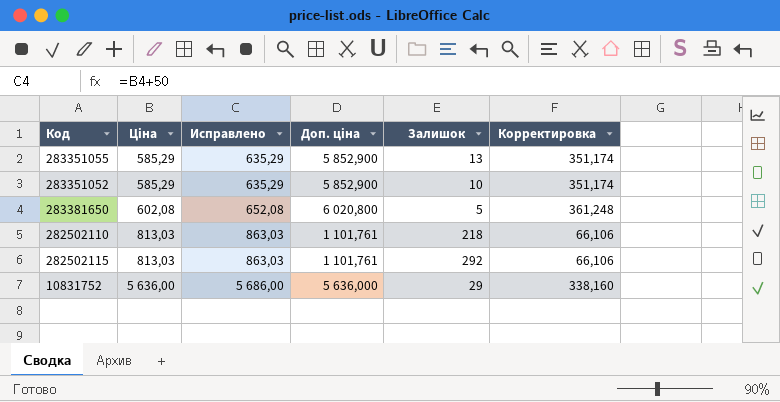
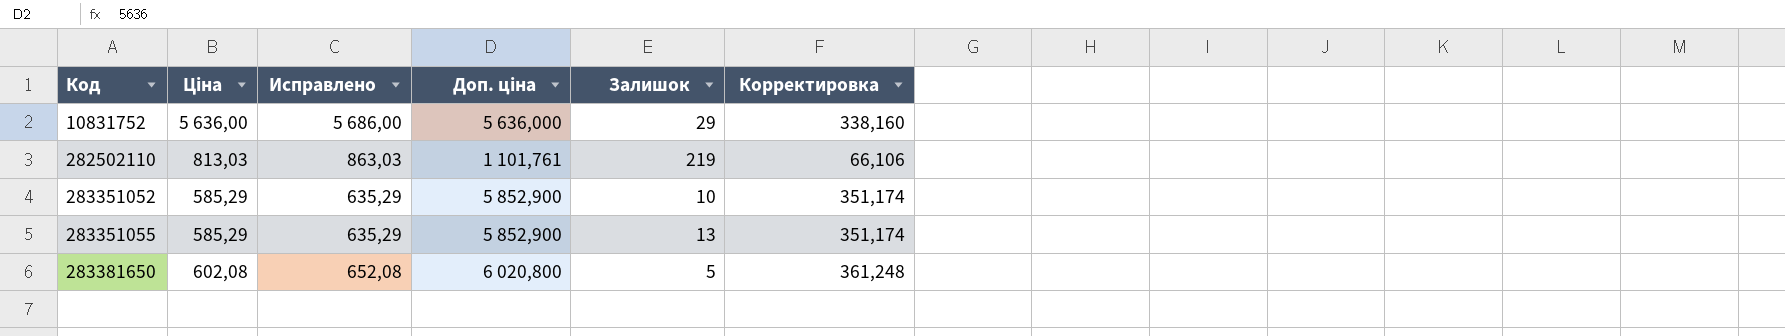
row order: Ціна ascending -> Код ascending
row 282502115: 813,03 | 863,03 | 1 101,761 | 292 | 66,106 -> none
282502110 | Залишок: 218 -> 219

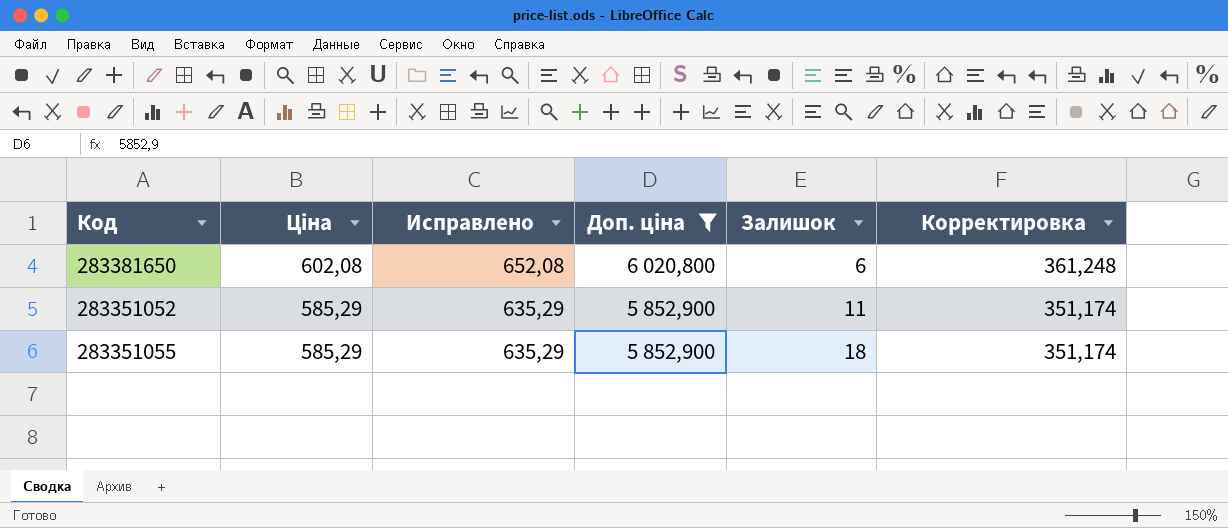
filter: none -> Доп. ціна >= 5 852,900
row order: Код ascending -> Ціна descending
283381650 | Залишок: 5 -> 6
283351052 | Залишок: 10 -> 11
283351055 | Залишок: 13 -> 18

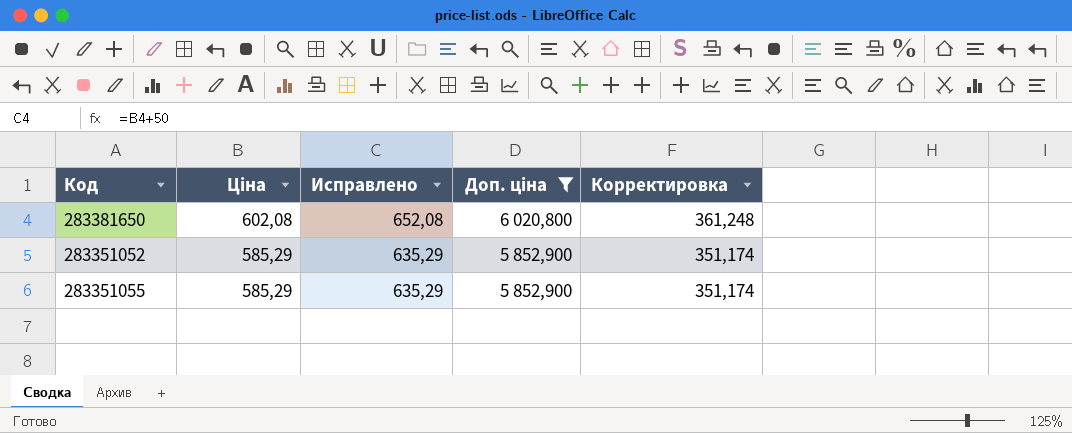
column Залишок | position: 5 -> none

